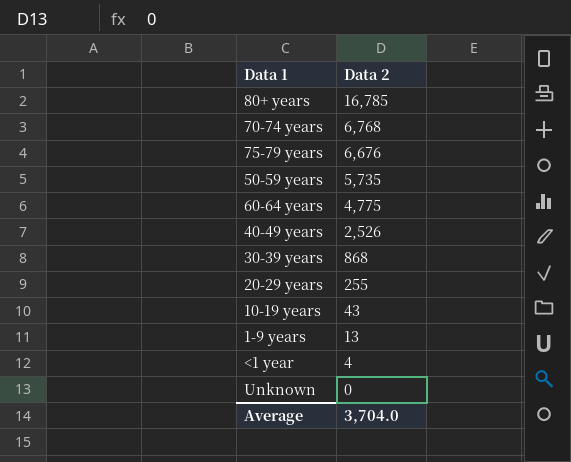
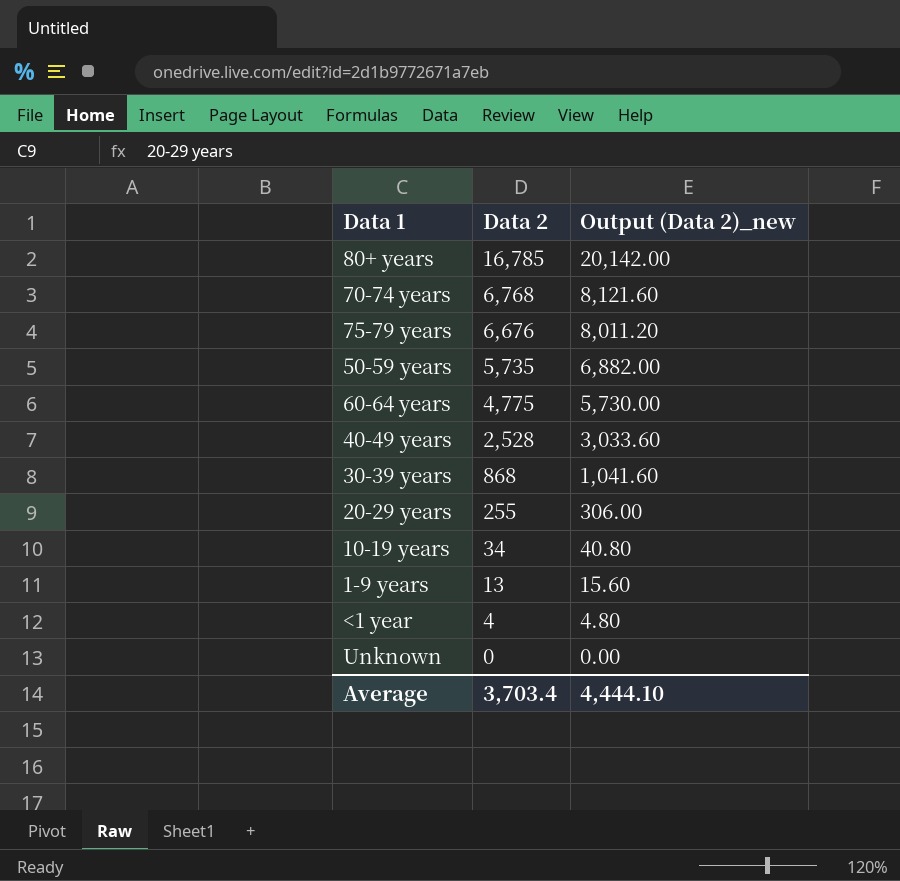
column Output (Data 2)_new | formula: none -> [Data 2] * 1.2
40-49 years | Data 2: 2,526 -> 2,528
10-19 years | Data 2: 43 -> 34
Average | Data 2: 3,704.0 -> 3,703.4

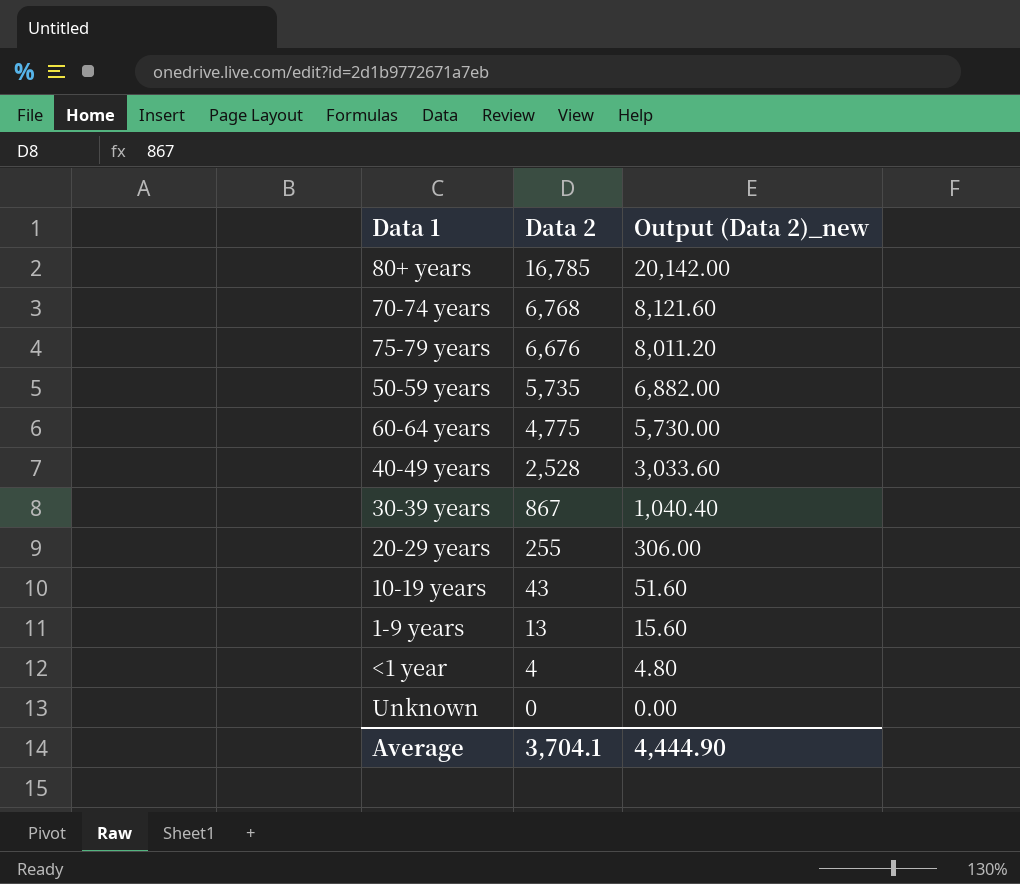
30-39 years | Data 2: 868 -> 867
30-39 years | Output (Data 2)_new: 1,041.60 -> 1,040.40
10-19 years | Data 2: 34 -> 43
10-19 years | Output (Data 2)_new: 40.80 -> 51.60
Average | Data 2: 3,703.4 -> 3,704.1
Average | Output (Data 2)_new: 4,444.10 -> 4,444.90

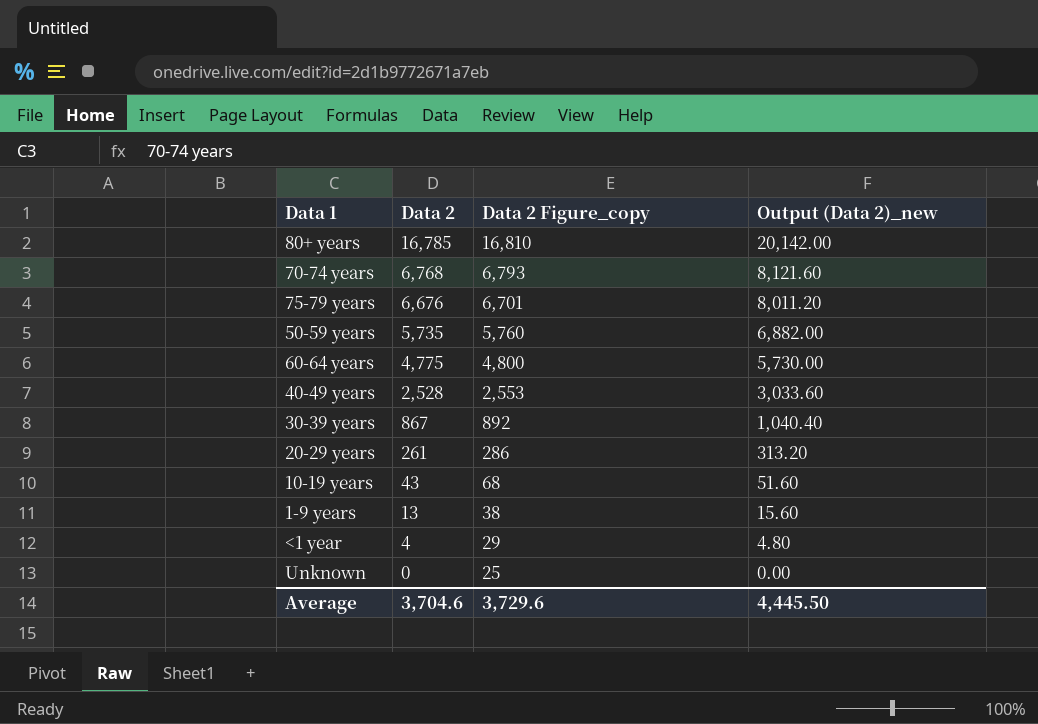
column Data 2 Figure_copy | formula: none -> [Data 2] + 25
20-29 years | Data 2: 255 -> 261
20-29 years | Output (Data 2)_new: 306.00 -> 313.20
Average | Data 2: 3,704.1 -> 3,704.6
Average | Output (Data 2)_new: 4,444.90 -> 4,445.50

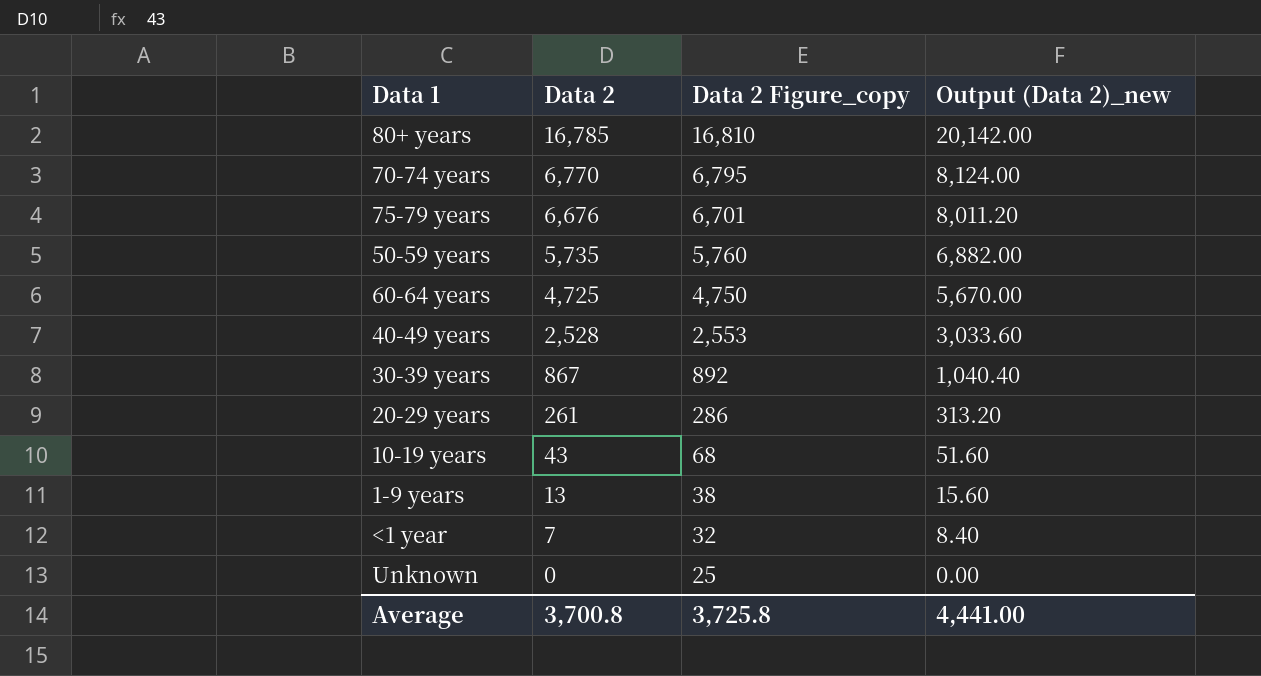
70-74 years | Data 2: 6,768 -> 6,770
70-74 years | Data 2 Figure_copy: 6,793 -> 6,795
70-74 years | Output (Data 2)_new: 8,121.60 -> 8,124.00
60-64 years | Data 2: 4,775 -> 4,725
60-64 years | Data 2 Figure_copy: 4,800 -> 4,750
60-64 years | Output (Data 2)_new: 5,730.00 -> 5,670.00
<1 year | Data 2: 4 -> 7
<1 year | Data 2 Figure_copy: 29 -> 32
<1 year | Output (Data 2)_new: 4.80 -> 8.40
Average | Data 2: 3,704.6 -> 3,700.8
Average | Data 2 Figure_copy: 3,729.6 -> 3,725.8
Average | Output (Data 2)_new: 4,445.50 -> 4,441.00

